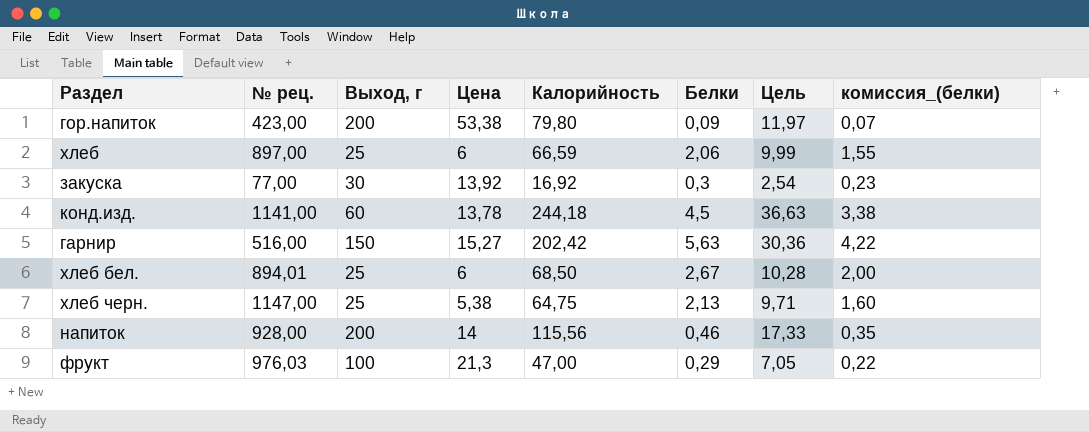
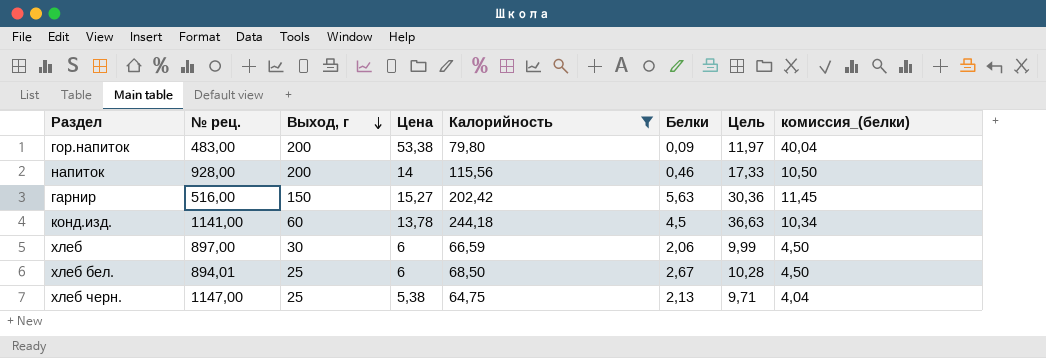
filter: none -> Калорийность >= 64,75
row order: none -> Выход, г descending
column комиссия_(белки) | formula: [Белки] * 0,75 -> [Цена] * 0,75
гор.напиток | № рец.: 423,00 -> 483,00
хлеб | Выход, г: 25 -> 30

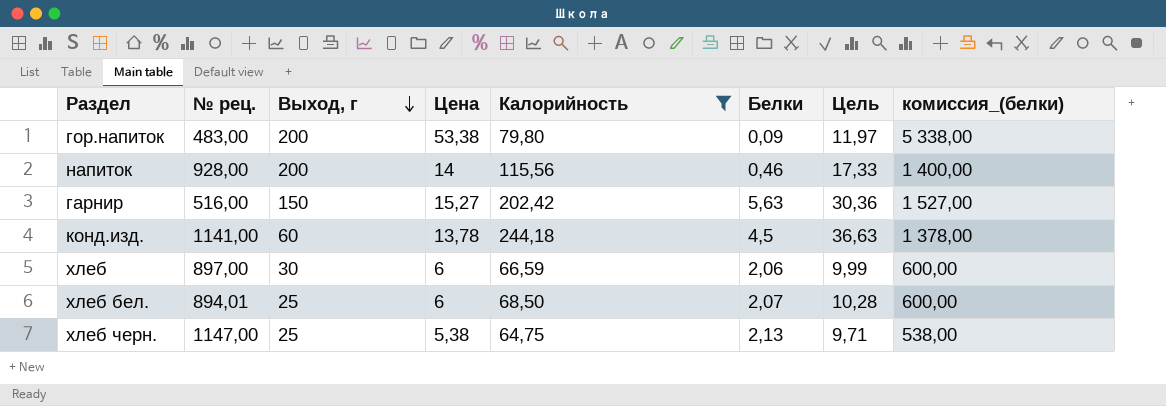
column комиссия_(белки) | formula: [Цена] * 0,75 -> [Цена] * 100
хлеб бел. | Белки: 2,67 -> 2,07

